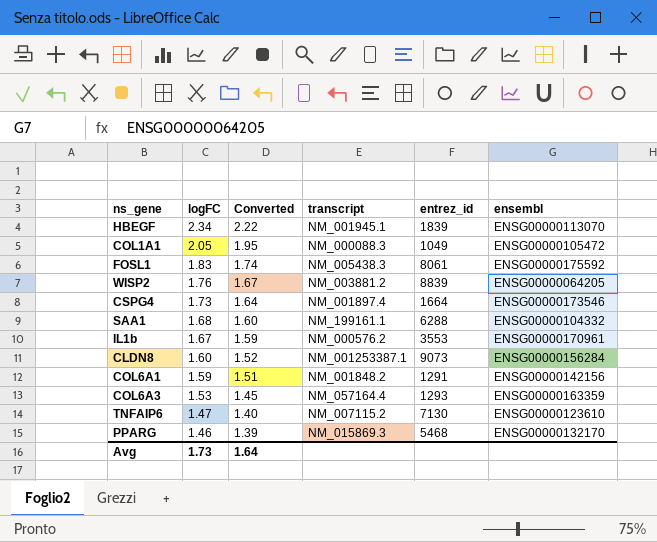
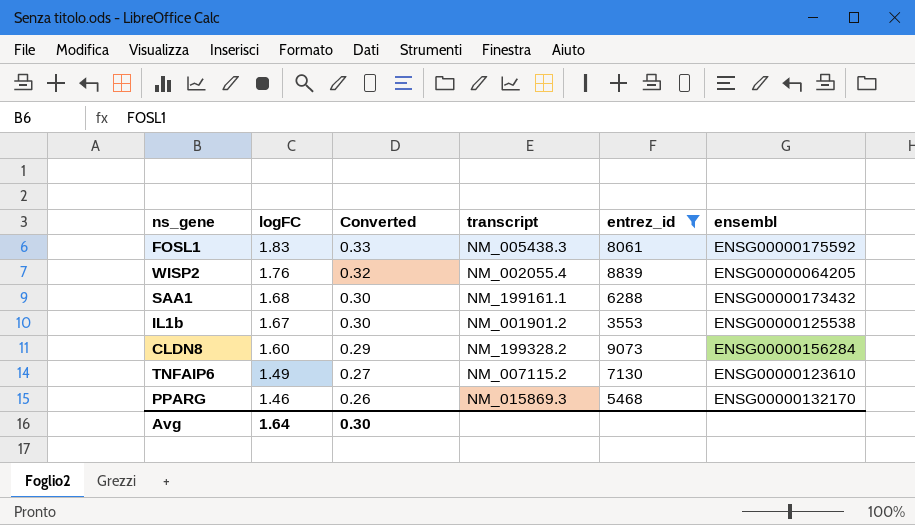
filter: none -> entrez_id >= 3553
column Converted | formula: [logFC] * 0.95 -> [logFC] * 0.18
WISP2 | transcript: NM_003881.2 -> NM_002055.4
SAA1 | ensembl: ENSG00000104332 -> ENSG00000173432
IL1b | transcript: NM_000576.2 -> NM_001901.2
IL1b | ensembl: ENSG00000170961 -> ENSG00000125538
CLDN8 | transcript: NM_001253387.1 -> NM_199328.2
TNFAIP6 | logFC: 1.47 -> 1.49
Avg | logFC: 1.73 -> 1.64
Avg | Converted: 1.64 -> 0.30

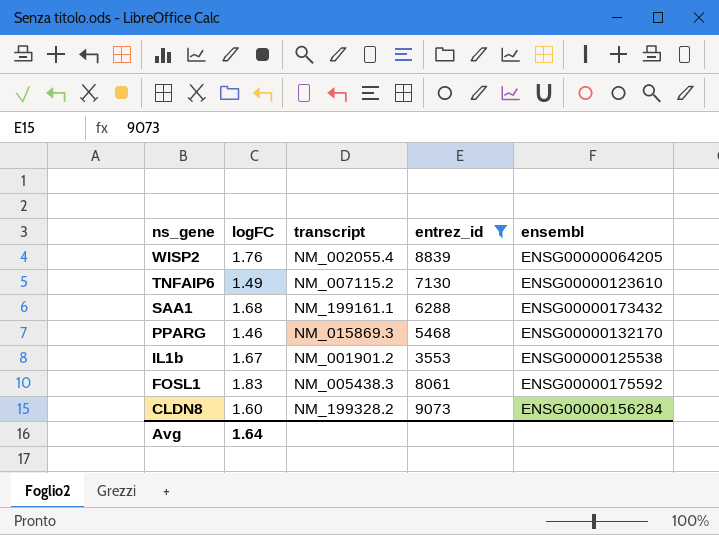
row order: logFC descending -> ns_gene descending
column Converted | formula: [logFC] * 0.18 -> none

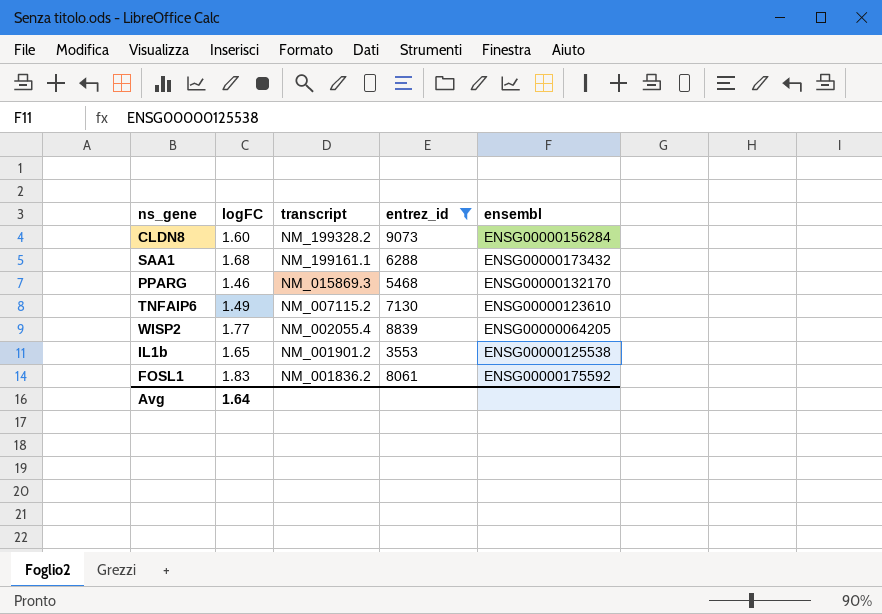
row order: ns_gene descending -> transcript descending
WISP2 | logFC: 1.76 -> 1.77
IL1b | logFC: 1.67 -> 1.65
FOSL1 | transcript: NM_005438.3 -> NM_001836.2

